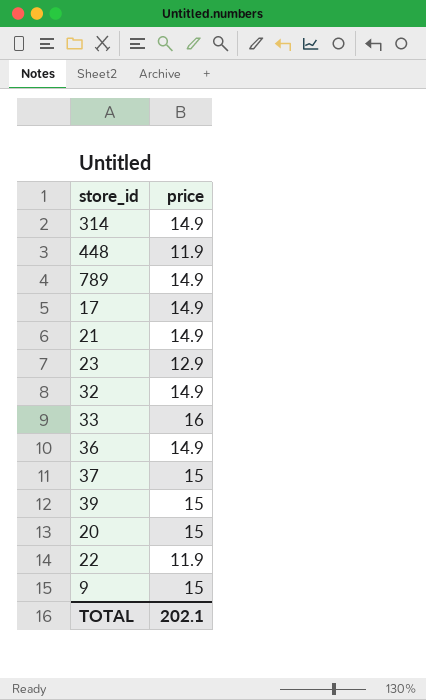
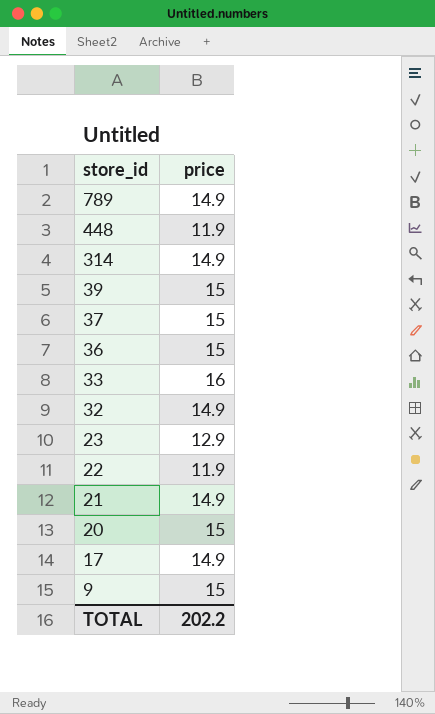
row order: none -> store_id descending
36 | price: 14.9 -> 15
TOTAL | price: 202.1 -> 202.2

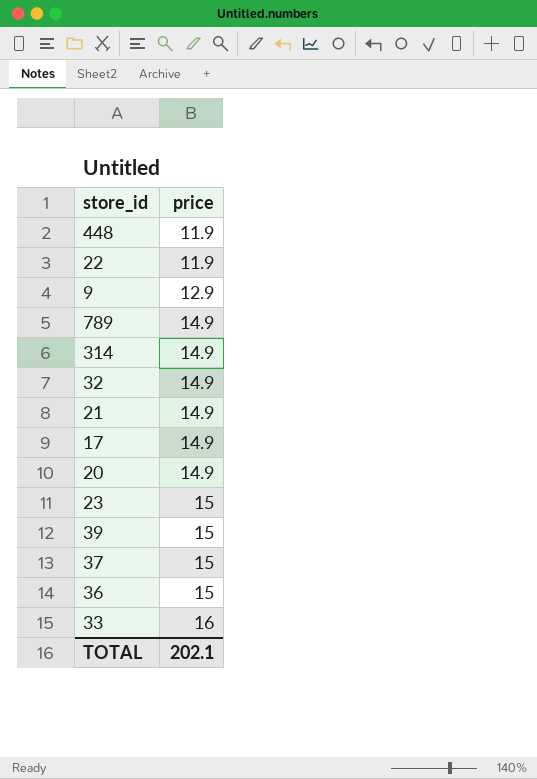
row order: store_id descending -> price ascending
9 | price: 15 -> 12.9
20 | price: 15 -> 14.9
23 | price: 12.9 -> 15
TOTAL | price: 202.2 -> 202.1

